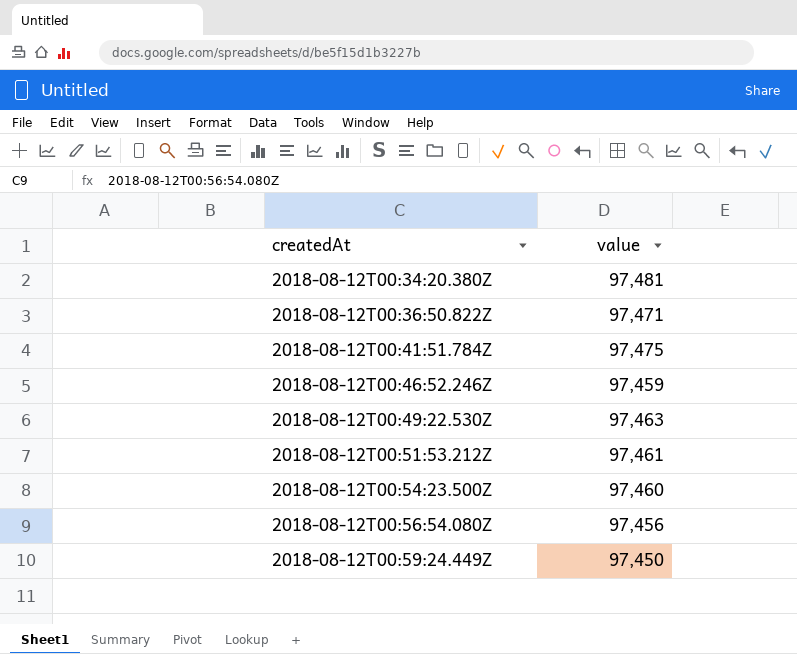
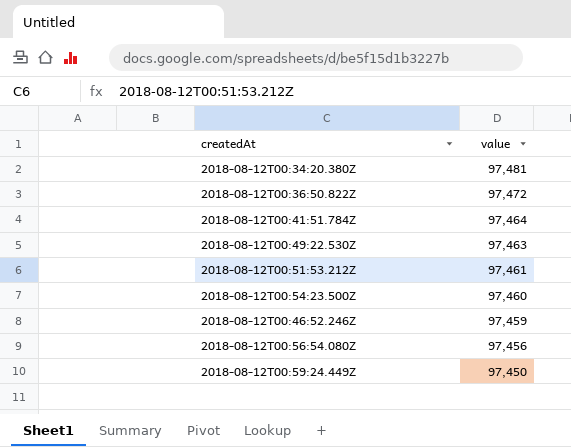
row order: createdAt ascending -> value descending
2018-08-12T00:36:50.822Z | value: 97,471 -> 97,472
2018-08-12T00:41:51.784Z | value: 97,475 -> 97,464

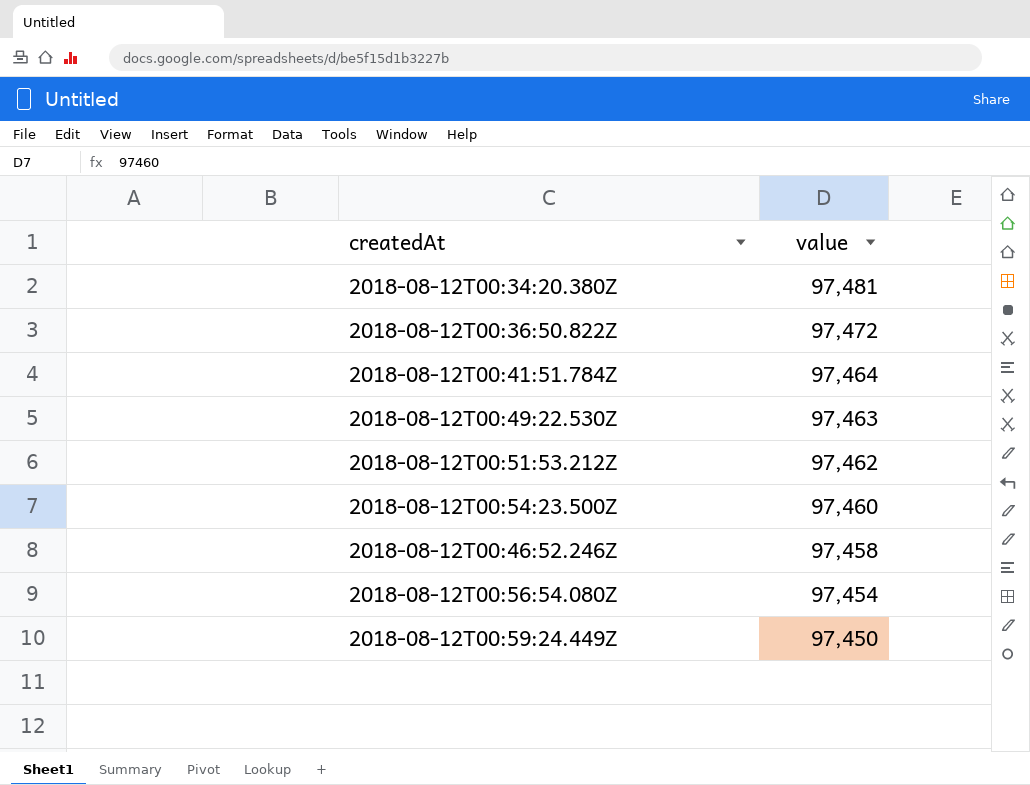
2018-08-12T00:51:53.212Z | value: 97,461 -> 97,462
2018-08-12T00:46:52.246Z | value: 97,459 -> 97,458
2018-08-12T00:56:54.080Z | value: 97,456 -> 97,454

